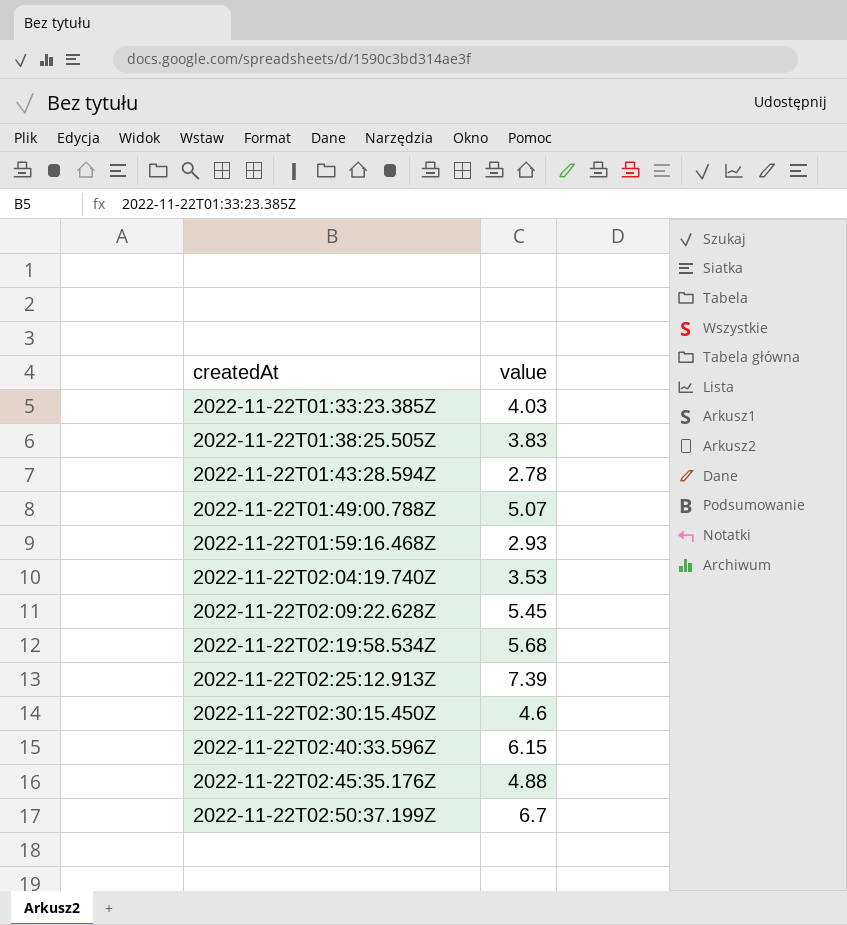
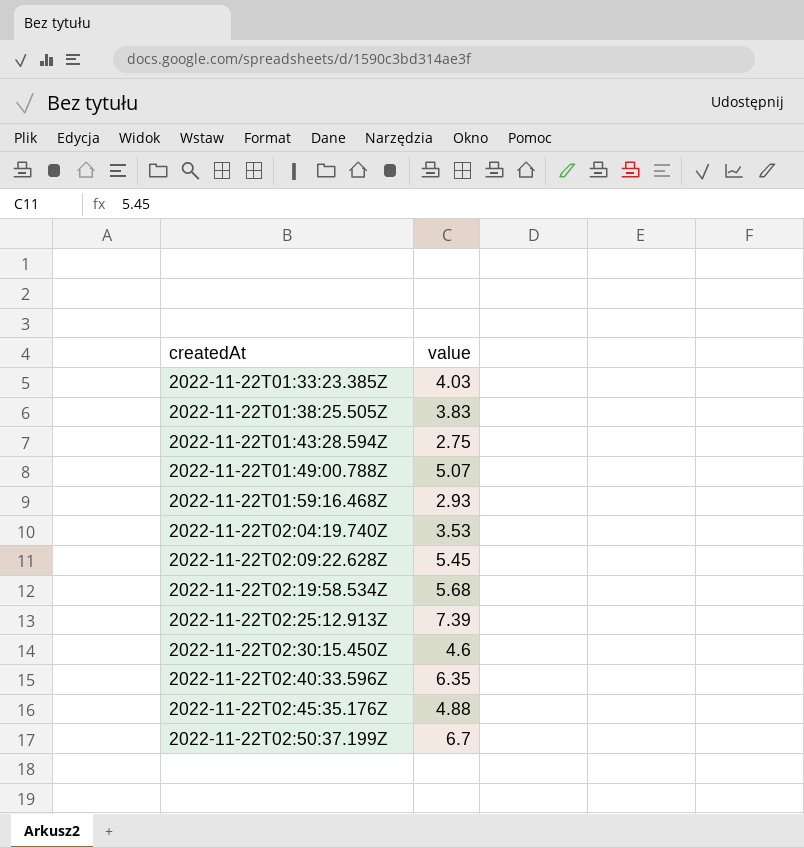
2022-11-22T01:43:28.594Z | value: 2.78 -> 2.75
2022-11-22T02:40:33.596Z | value: 6.15 -> 6.35

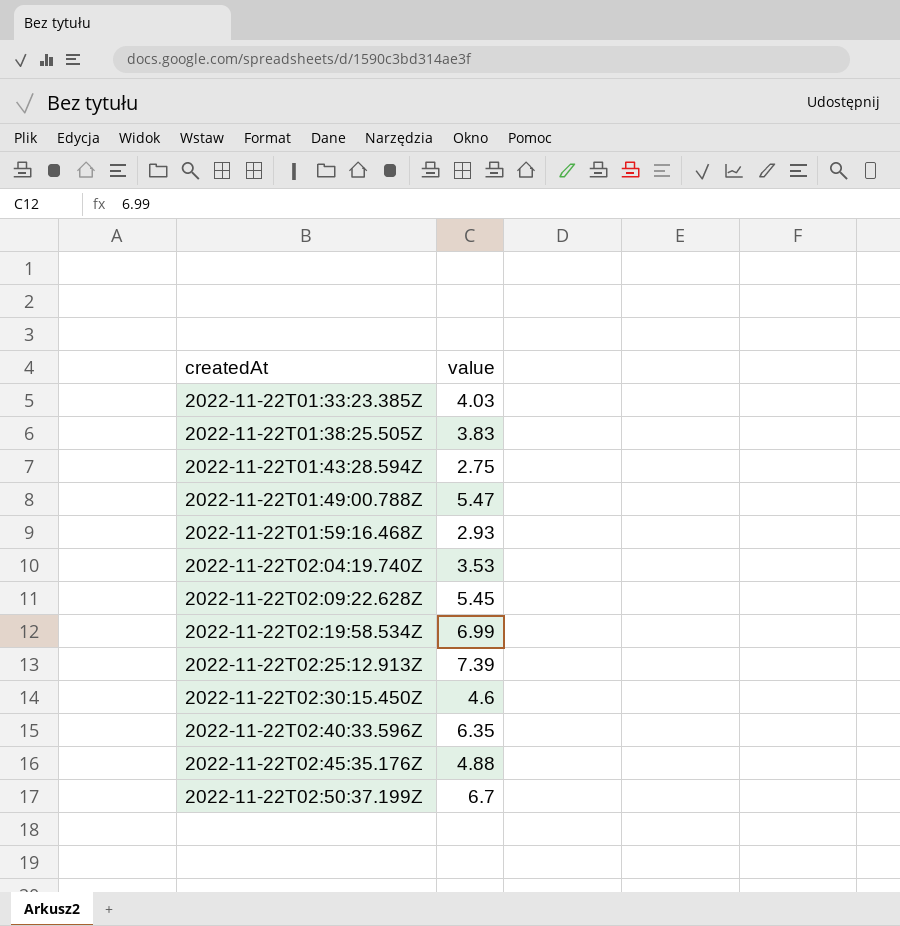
2022-11-22T01:49:00.788Z | value: 5.07 -> 5.47
2022-11-22T02:19:58.534Z | value: 5.68 -> 6.99

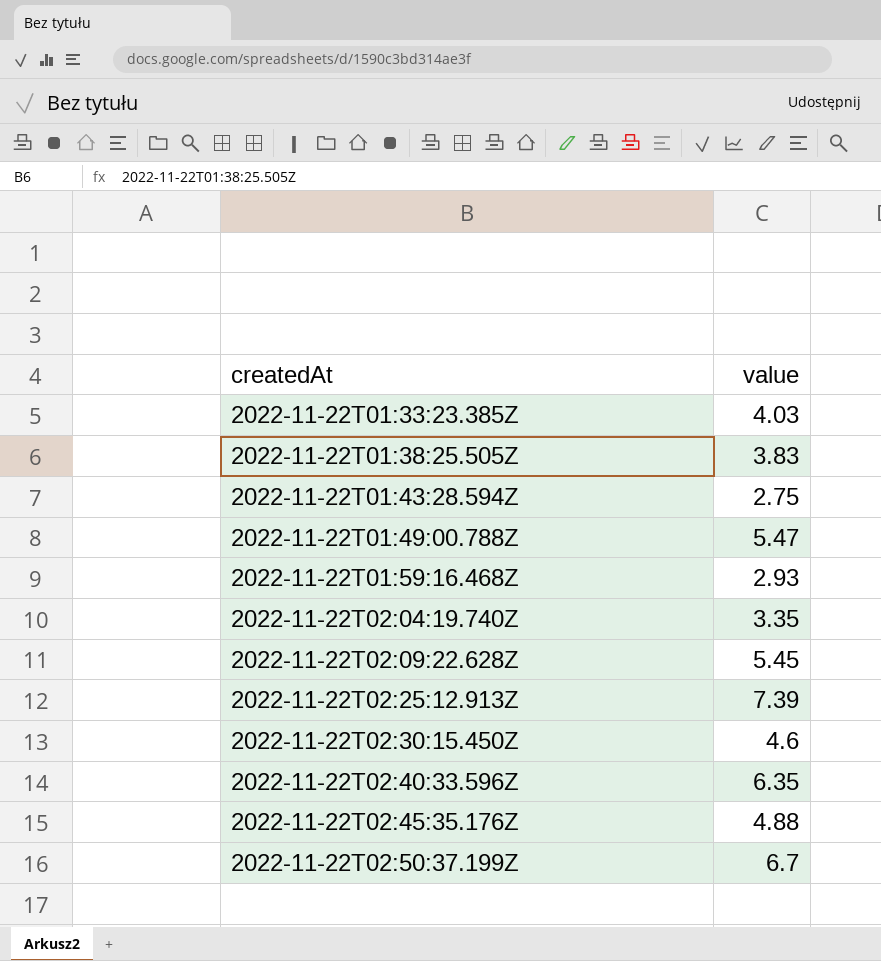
row 2022-11-22T02:19:58.534Z: 6.99 -> none
2022-11-22T02:04:19.740Z | value: 3.53 -> 3.35

